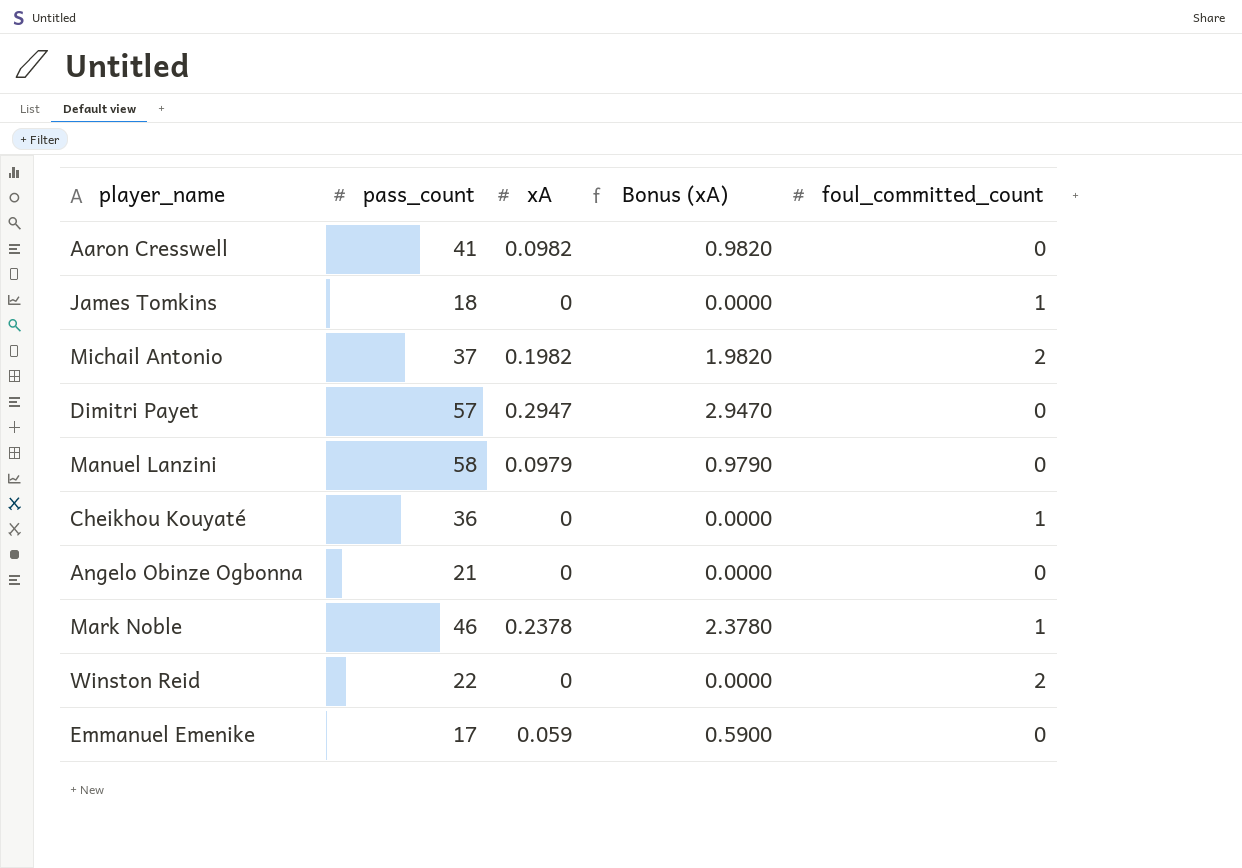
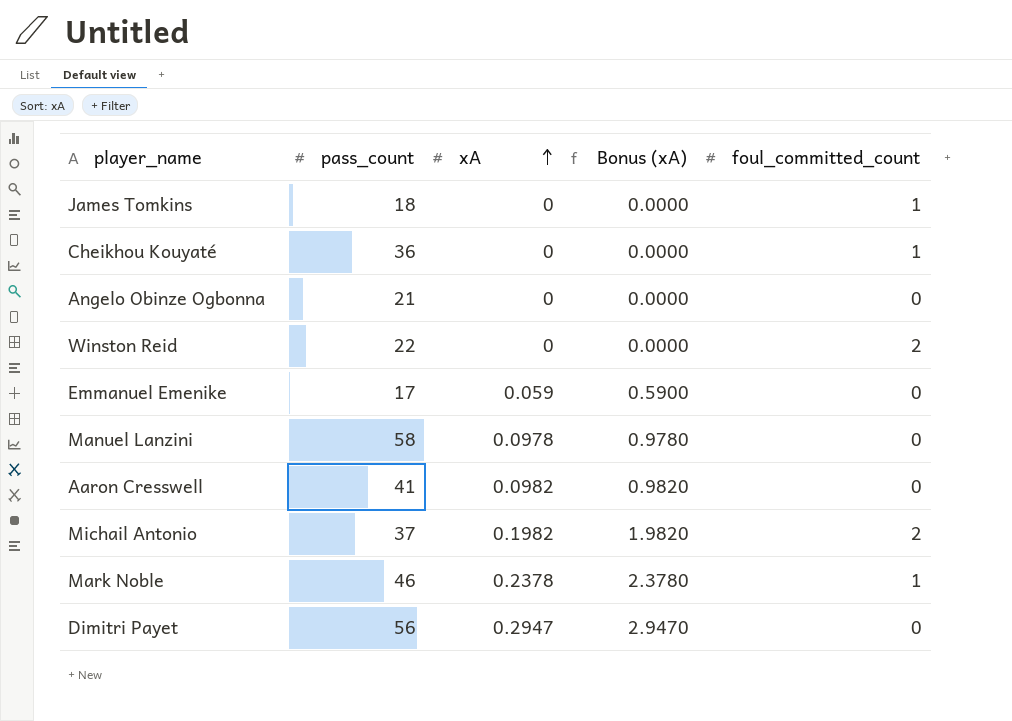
row order: none -> xA ascending
Manuel Lanzini | xA: 0.0979 -> 0.0978
Manuel Lanzini | Bonus (xA): 0.9790 -> 0.9780
Dimitri Payet | pass_count: 57 -> 56

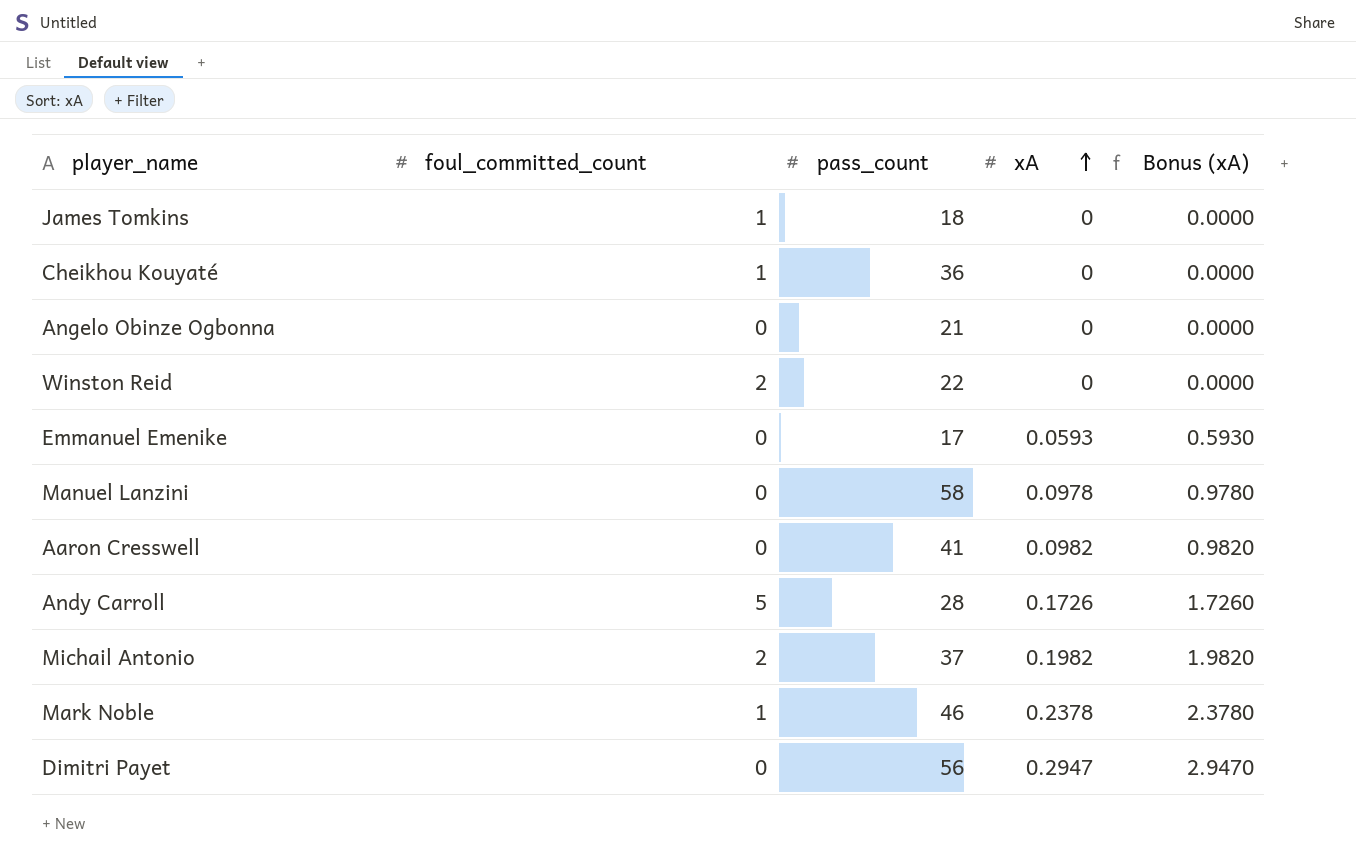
column foul_committed_count | position: 5 -> 2
Emmanuel Emenike | xA: 0.059 -> 0.0593
Emmanuel Emenike | Bonus (xA): 0.5900 -> 0.5930
row Andy Carroll: none -> 5 | 28 | 0.1726 | 1.7260

